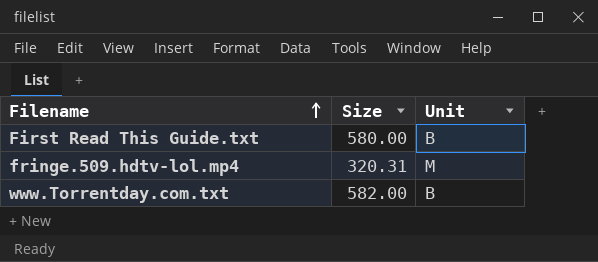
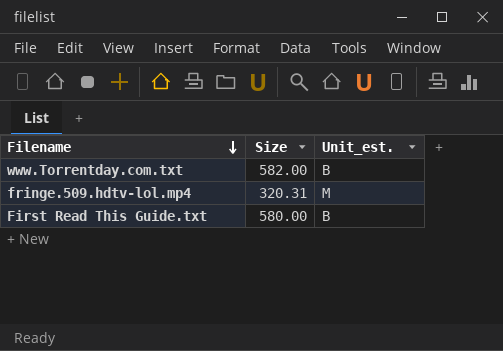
row order: Filename ascending -> Filename descending
column name: Unit -> Unit_est.

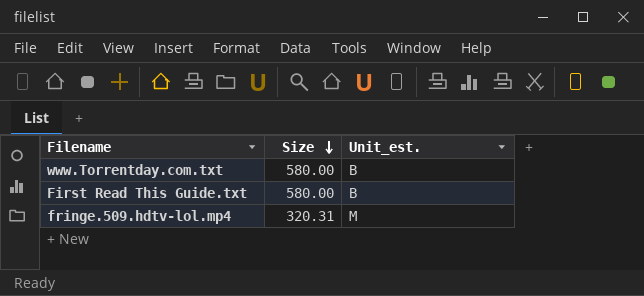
row order: Filename descending -> Size descending
www.Torrentday.com.txt | Size: 582.00 -> 580.00

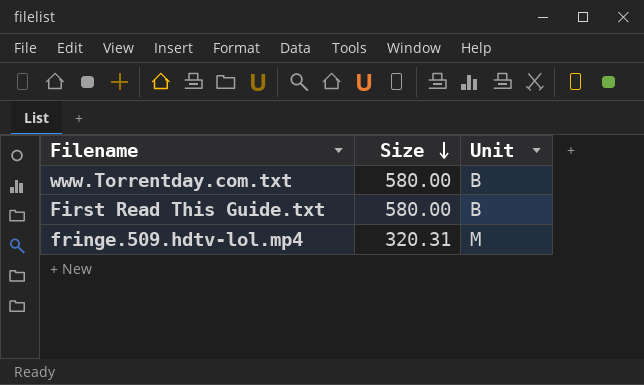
column name: Unit_est. -> Unit

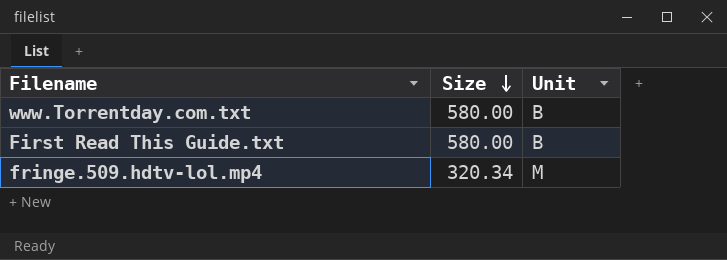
fringe.509.hdtv-lol.mp4 | Size: 320.31 -> 320.34

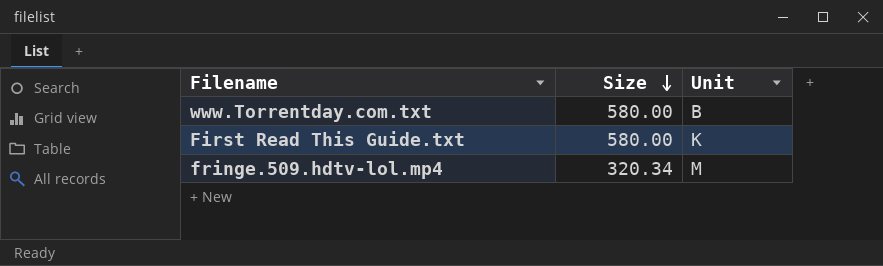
First Read This Guide.txt | Unit: B -> K

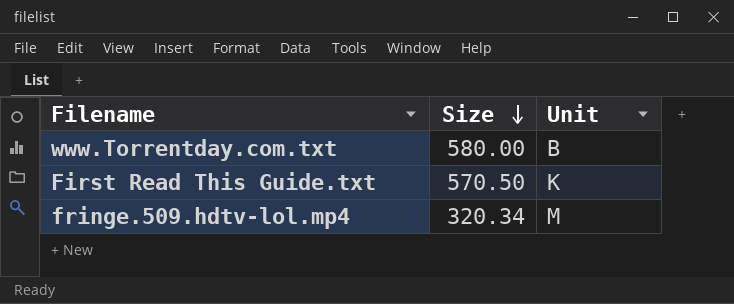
First Read This Guide.txt | Size: 580.00 -> 570.50

